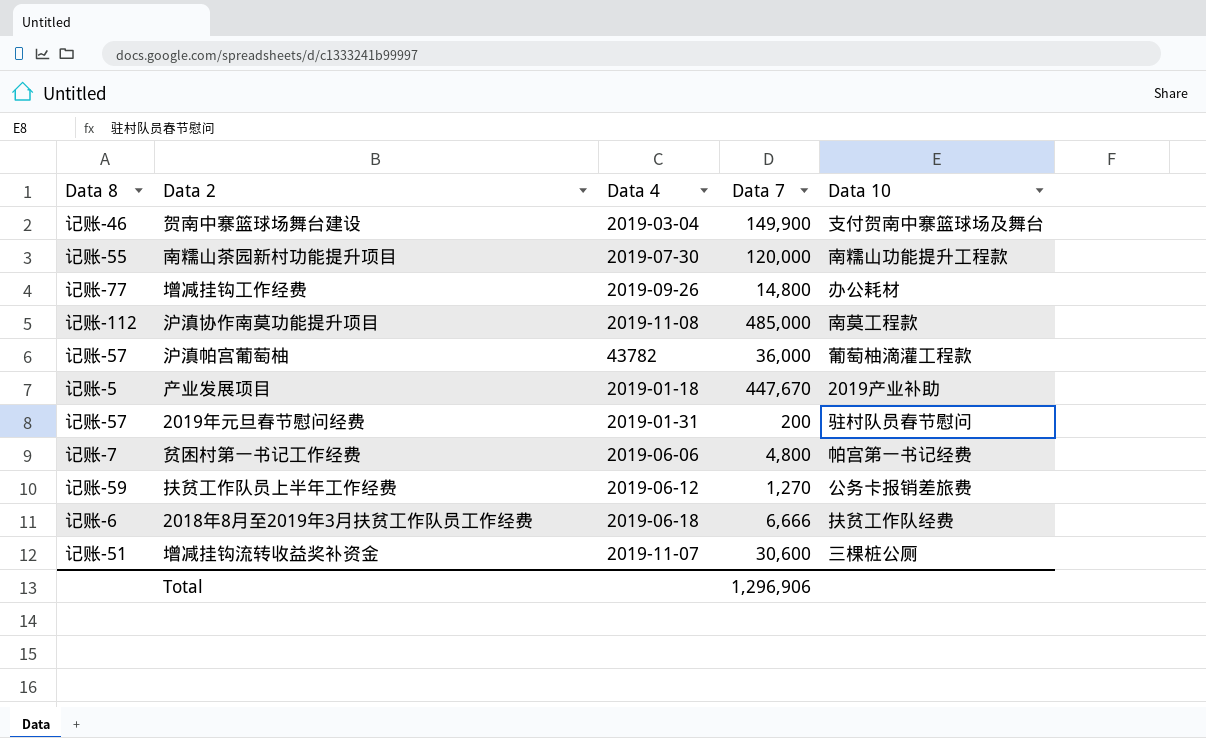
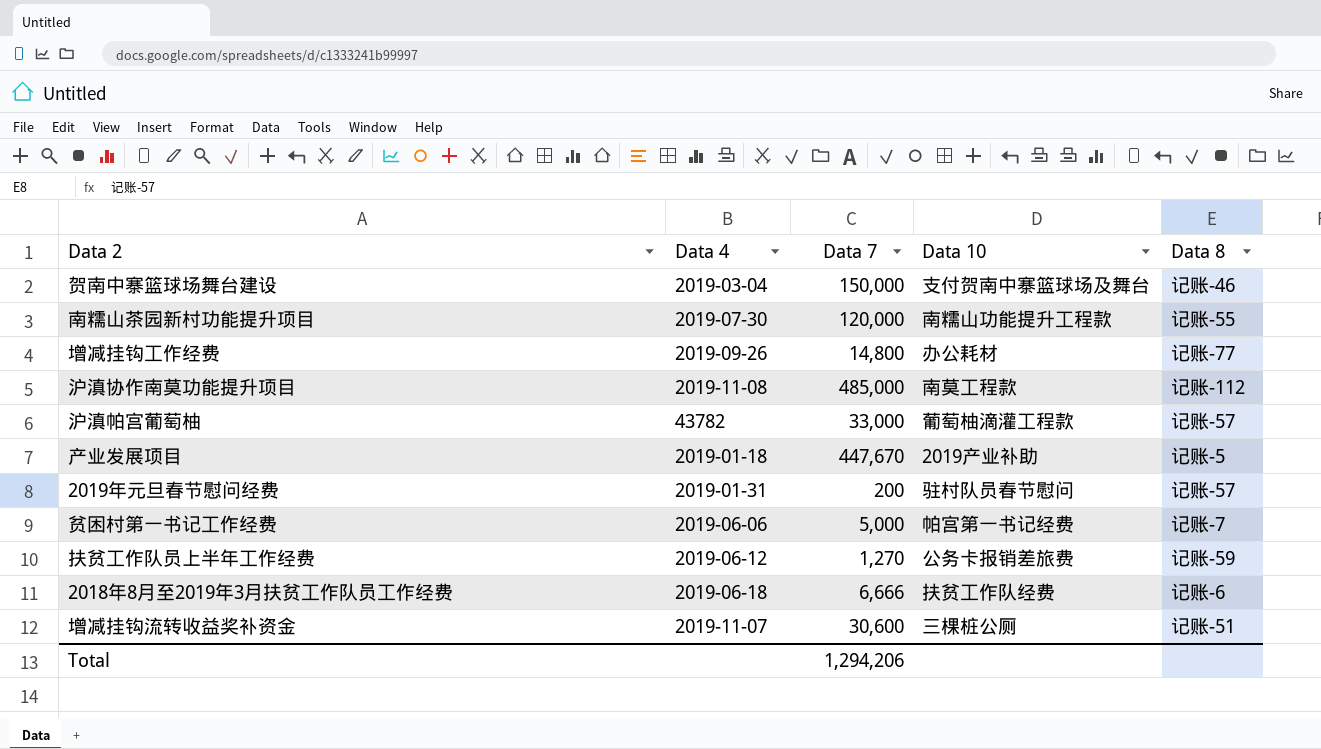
column Data 8 | position: 1 -> 5
贺南中寨篮球场舞台建设 | Data 7: 149,900 -> 150,000
沪滇帕宫葡萄柚 | Data 7: 36,000 -> 33,000
贫困村第一书记工作经费 | Data 7: 4,800 -> 5,000
Total | Data 7: 1,296,906 -> 1,294,206

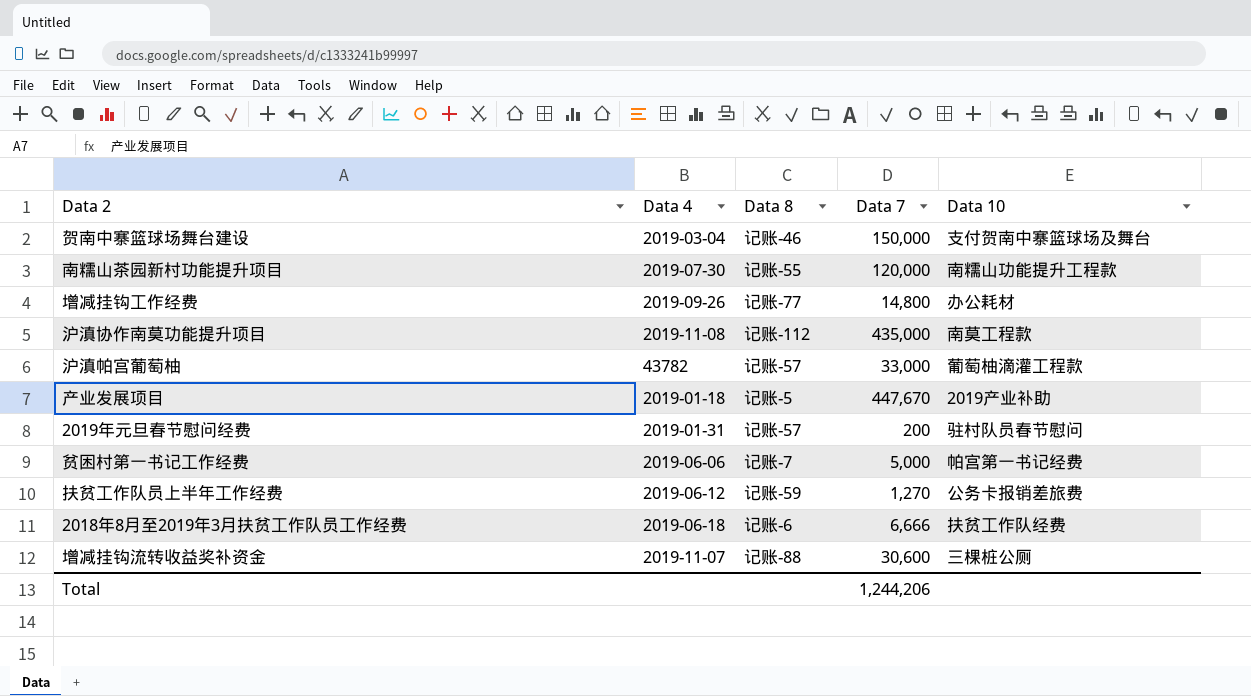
column Data 8 | position: 5 -> 3
沪滇协作南莫功能提升项目 | Data 7: 485,000 -> 435,000
增减挂钩流转收益奖补资金 | Data 8: 记账-51 -> 记账-88
Total | Data 7: 1,294,206 -> 1,244,206

